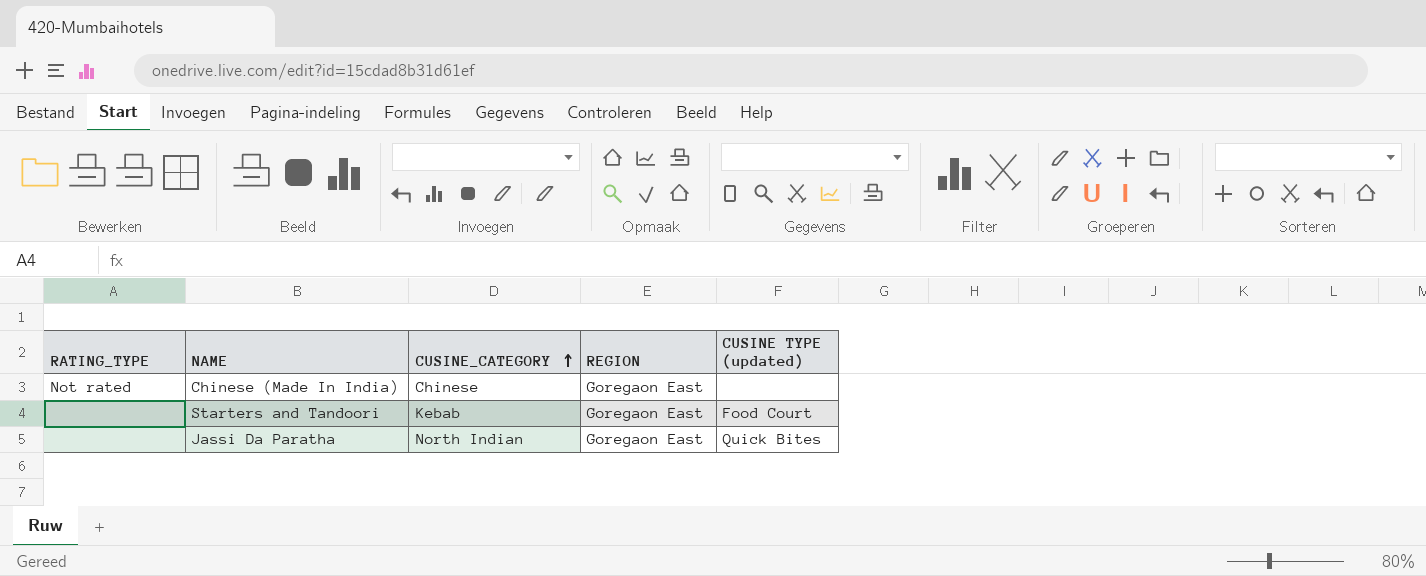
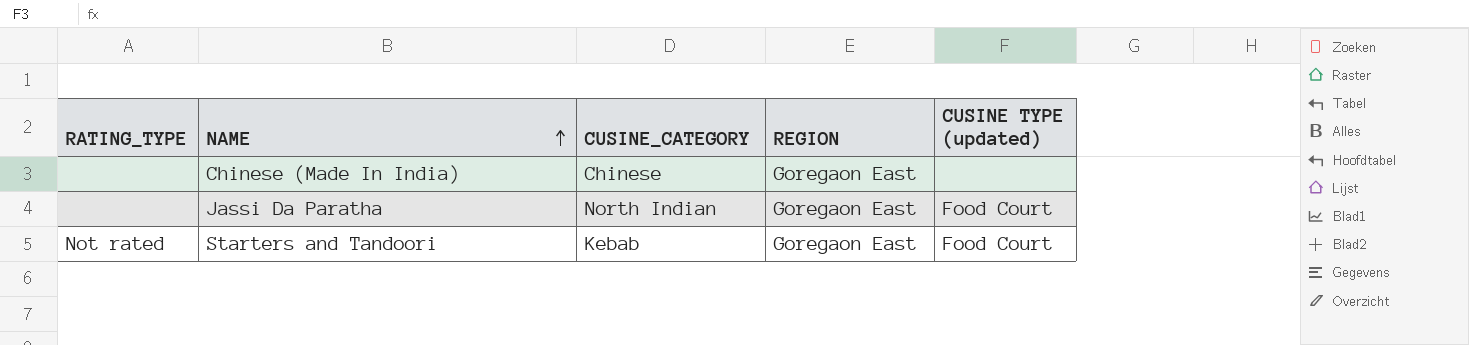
row order: CUSINE_CATEGORY ascending -> NAME ascending
Chinese (Made In India) | RATING_TYPE: Not rated -> none
Jassi Da Paratha | CUSINE TYPE (updated): Quick Bites -> Food Court
Starters and Tandoori | RATING_TYPE: none -> Not rated

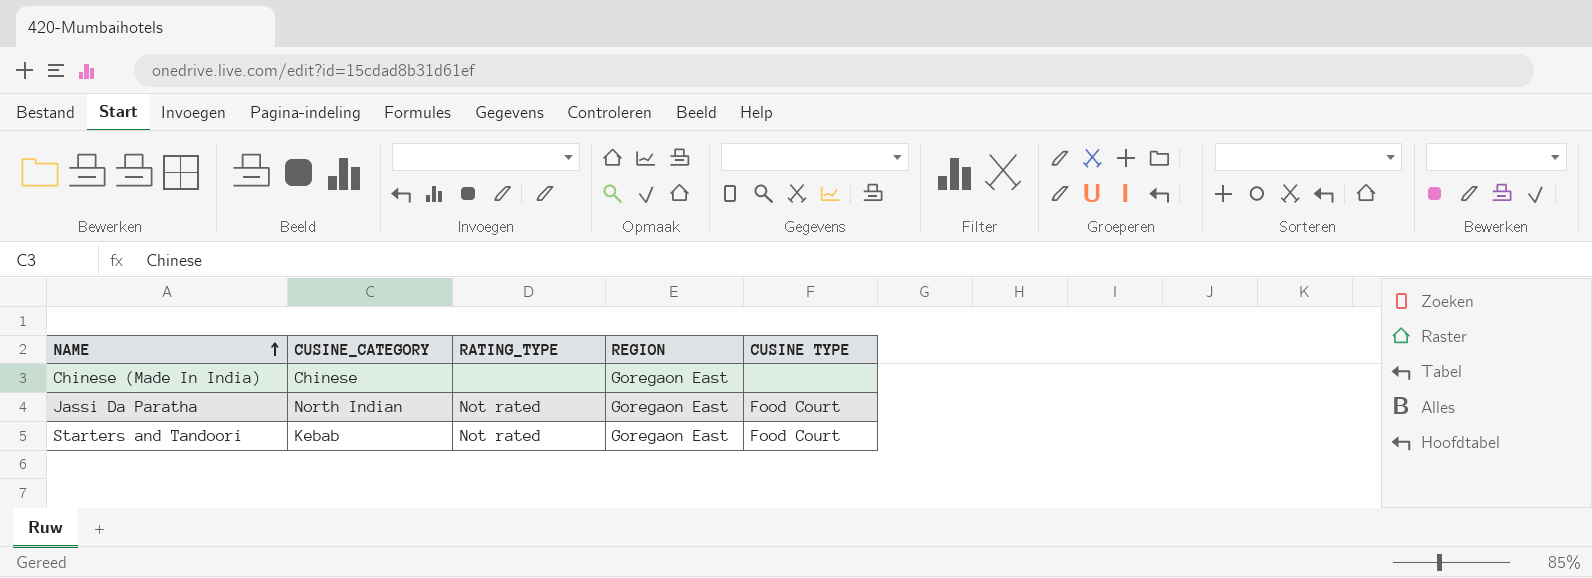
column RATING_TYPE | position: 1 -> 3
column name: CUSINE TYPE (updated) -> CUSINE TYPE
Jassi Da Paratha | RATING_TYPE: none -> Not rated

